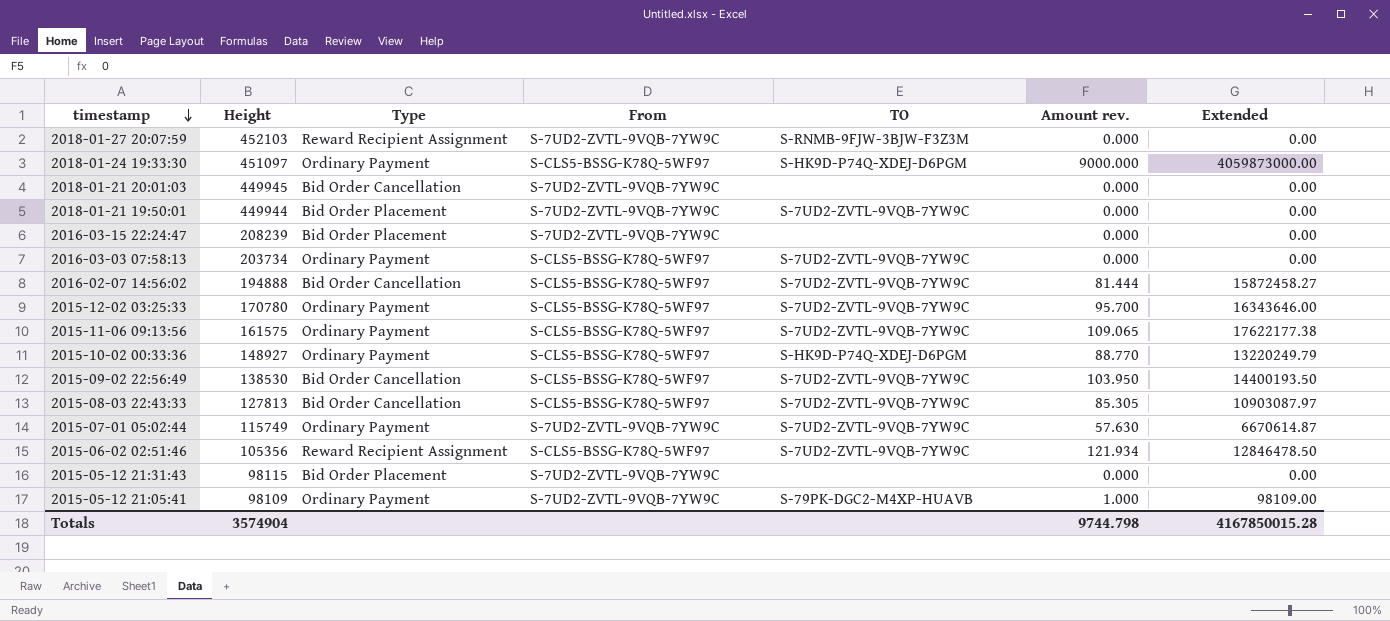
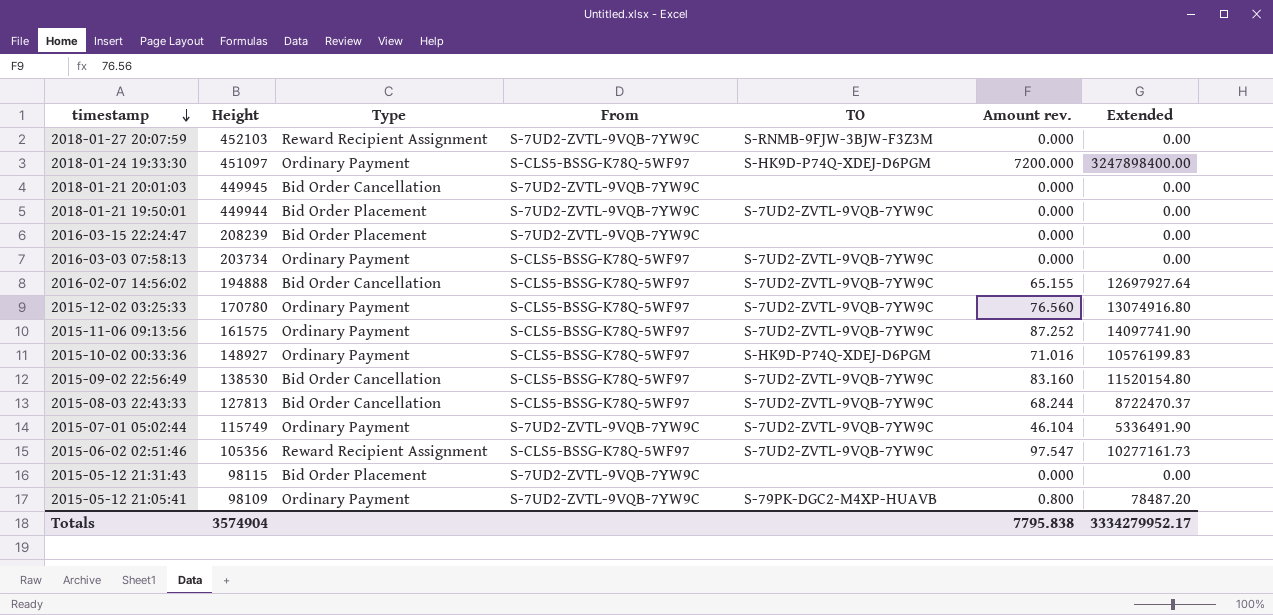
2018-01-24 19:33:30 | Amount rev.: 9000.000 -> 7200.000
2018-01-24 19:33:30 | Extended: 4059873000.00 -> 3247898400.00
2016-02-07 14:56:02 | Amount rev.: 81.444 -> 65.155
2016-02-07 14:56:02 | Extended: 15872458.27 -> 12697927.64
2015-12-02 03:25:33 | Amount rev.: 95.700 -> 76.560
2015-12-02 03:25:33 | Extended: 16343646.00 -> 13074916.80
2015-11-06 09:13:56 | Amount rev.: 109.065 -> 87.252
2015-11-06 09:13:56 | Extended: 17622177.38 -> 14097741.90
2015-10-02 00:33:36 | Amount rev.: 88.770 -> 71.016
2015-10-02 00:33:36 | Extended: 13220249.79 -> 10576199.83
2015-09-02 22:56:49 | Amount rev.: 103.950 -> 83.160
2015-09-02 22:56:49 | Extended: 14400193.50 -> 11520154.80
2015-08-03 22:43:33 | Amount rev.: 85.305 -> 68.244
2015-08-03 22:43:33 | Extended: 10903087.97 -> 8722470.37
2015-07-01 05:02:44 | Amount rev.: 57.630 -> 46.104
2015-07-01 05:02:44 | Extended: 6670614.87 -> 5336491.90
2015-06-02 02:51:46 | Amount rev.: 121.934 -> 97.547
2015-06-02 02:51:46 | Extended: 12846478.50 -> 10277161.73
2015-05-12 21:05:41 | Amount rev.: 1.000 -> 0.800
2015-05-12 21:05:41 | Extended: 98109.00 -> 78487.20
Totals | Amount rev.: 9744.798 -> 7795.838
Totals | Extended: 4167850015.28 -> 3334279952.17

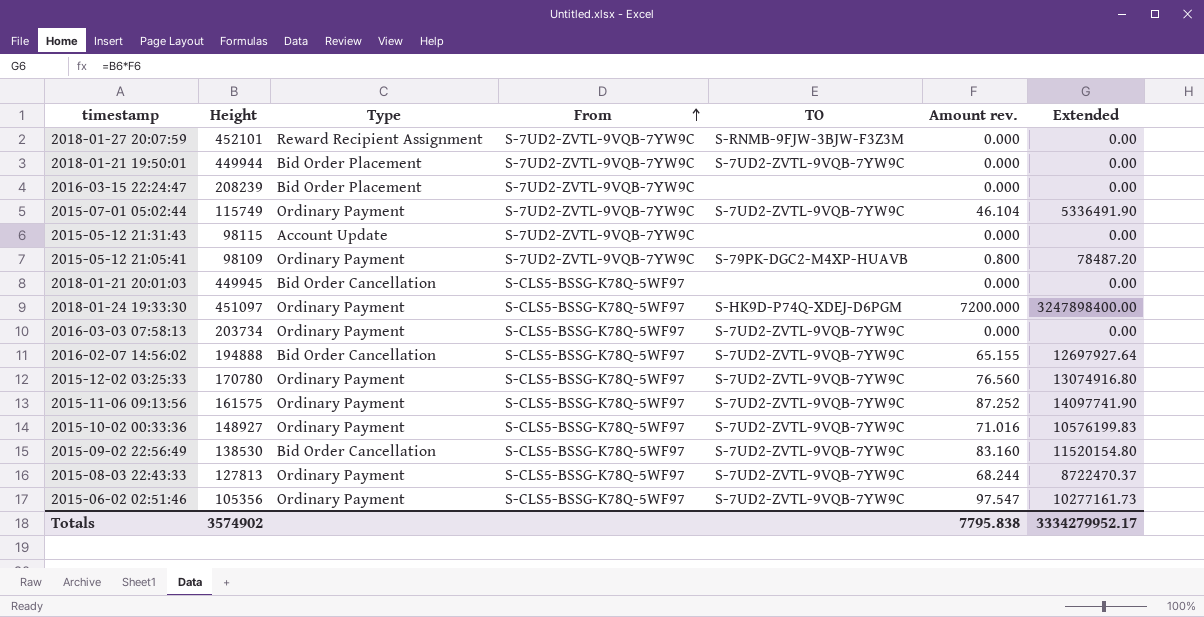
row order: timestamp descending -> From ascending
2018-01-27 20:07:59 | Height: 452103 -> 452101
2015-05-12 21:31:43 | Type: Bid Order Placement -> Account Update
2018-01-21 20:01:03 | From: S-7UD2-ZVTL-9VQB-7YW9C -> S-CLS5-BSSG-K78Q-5WF97
2015-10-02 00:33:36 | TO: S-HK9D-P74Q-XDEJ-D6PGM -> S-7UD2-ZVTL-9VQB-7YW9C
2015-08-03 22:43:33 | Type: Bid Order Cancellation -> Ordinary Payment
2015-06-02 02:51:46 | Type: Reward Recipient Assignment -> Ordinary Payment
Totals | Height: 3574904 -> 3574902

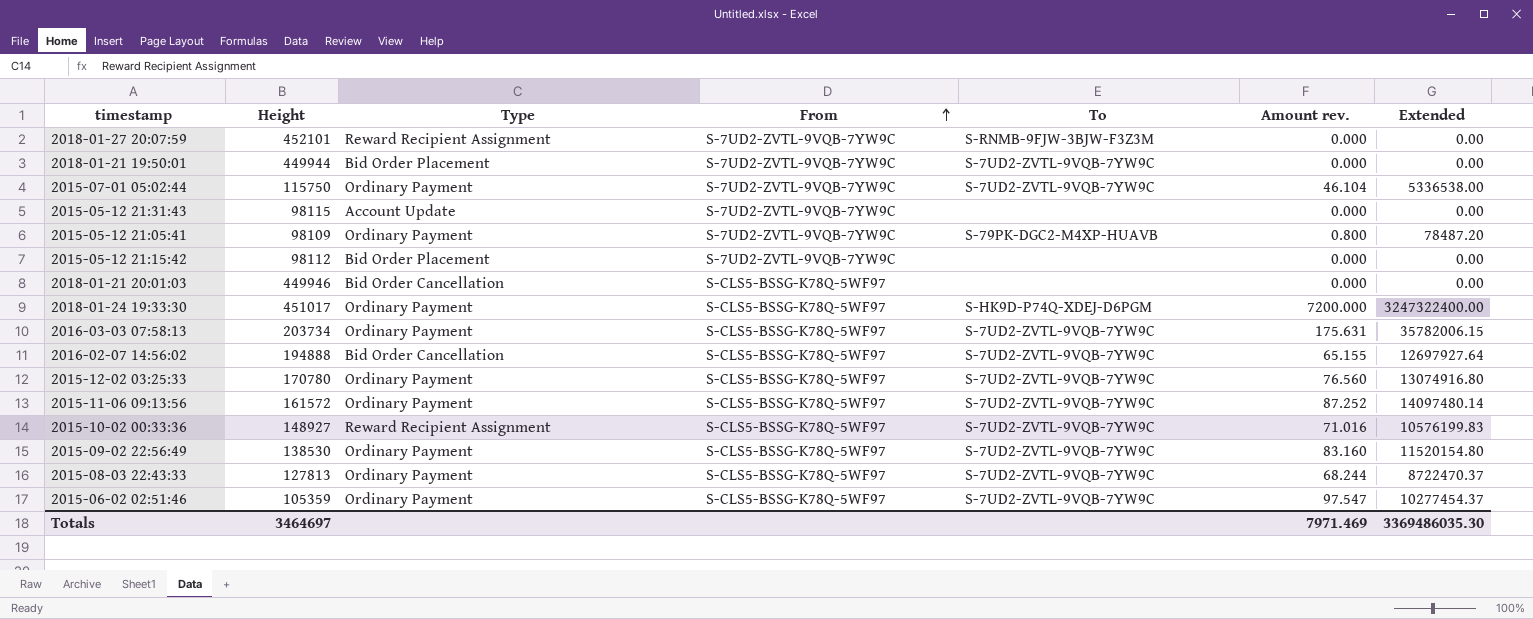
column name: TO -> To
row 2016-03-15 22:24:47: 208239 | Bid Order Placement | S-7UD2-ZVTL-9VQB-7YW9C | none | 0.000 | 0.00 -> none
2015-07-01 05:02:44 | Height: 115749 -> 115750
2015-07-01 05:02:44 | Extended: 5336491.90 -> 5336538.00
row 2015-05-12 21:15:42: none -> 98112 | Bid Order Placement | S-7UD2-ZVTL-9VQB-7YW9C | none | 0.000 | 0.00
2018-01-21 20:01:03 | Height: 449945 -> 449946
2018-01-24 19:33:30 | Height: 451097 -> 451017
2018-01-24 19:33:30 | Extended: 3247898400.00 -> 3247322400.00
2016-03-03 07:58:13 | Amount rev.: 0.000 -> 175.631
2016-03-03 07:58:13 | Extended: 0.00 -> 35782006.15
2015-11-06 09:13:56 | Height: 161575 -> 161572
2015-11-06 09:13:56 | Extended: 14097741.90 -> 14097480.14
2015-10-02 00:33:36 | Type: Ordinary Payment -> Reward Recipient Assignment
2015-09-02 22:56:49 | Type: Bid Order Cancellation -> Ordinary Payment
2015-06-02 02:51:46 | Height: 105356 -> 105359
2015-06-02 02:51:46 | Extended: 10277161.73 -> 10277454.37
Totals | Height: 3574902 -> 3464697
Totals | Amount rev.: 7795.838 -> 7971.469
Totals | Extended: 3334279952.17 -> 3369486035.30

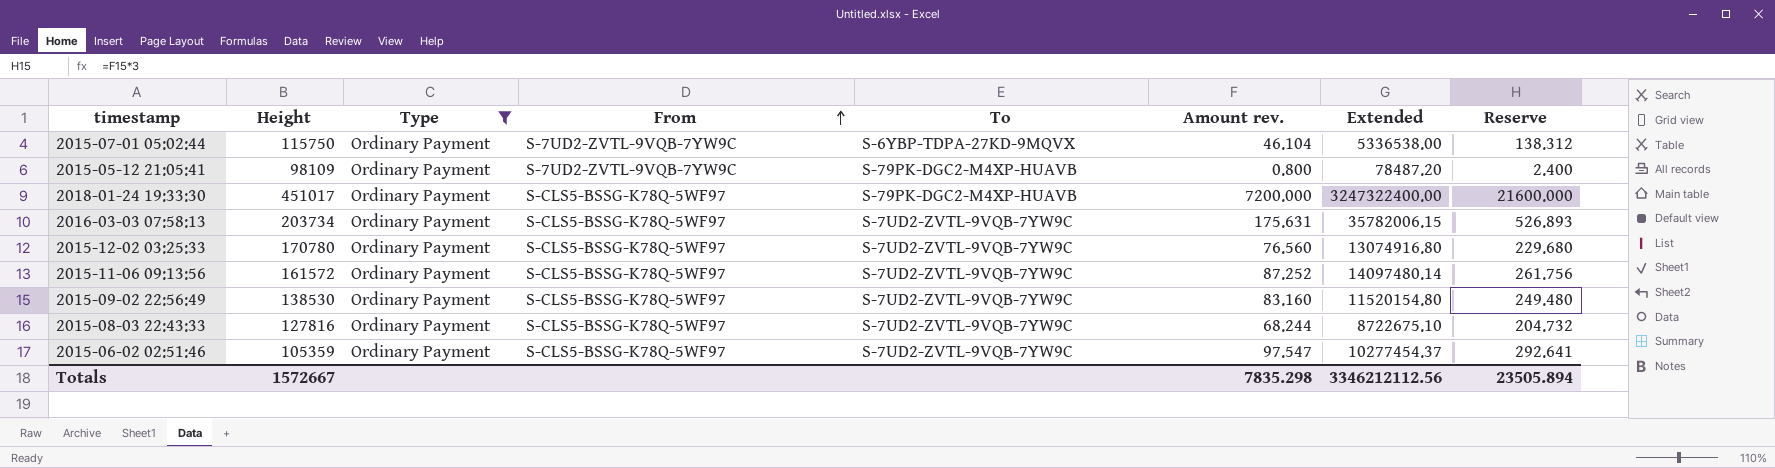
filter: none -> Type = Ordinary Payment
column Reserve | formula: none -> [Amount rev.] * 3
2015-07-01 05:02:44 | To: S-7UD2-ZVTL-9VQB-7YW9C -> S-6YBP-TDPA-27KD-9MQVX
2018-01-24 19:33:30 | To: S-HK9D-P74Q-XDEJ-D6PGM -> S-79PK-DGC2-M4XP-HUAVB
2015-08-03 22:43:33 | Height: 127813 -> 127816
2015-08-03 22:43:33 | Extended: 8722470.37 -> 8722675.10
Totals | Height: 3464697 -> 1572667
Totals | Amount rev.: 7971.469 -> 7835.298
Totals | Extended: 3369486035.30 -> 3346212112.56

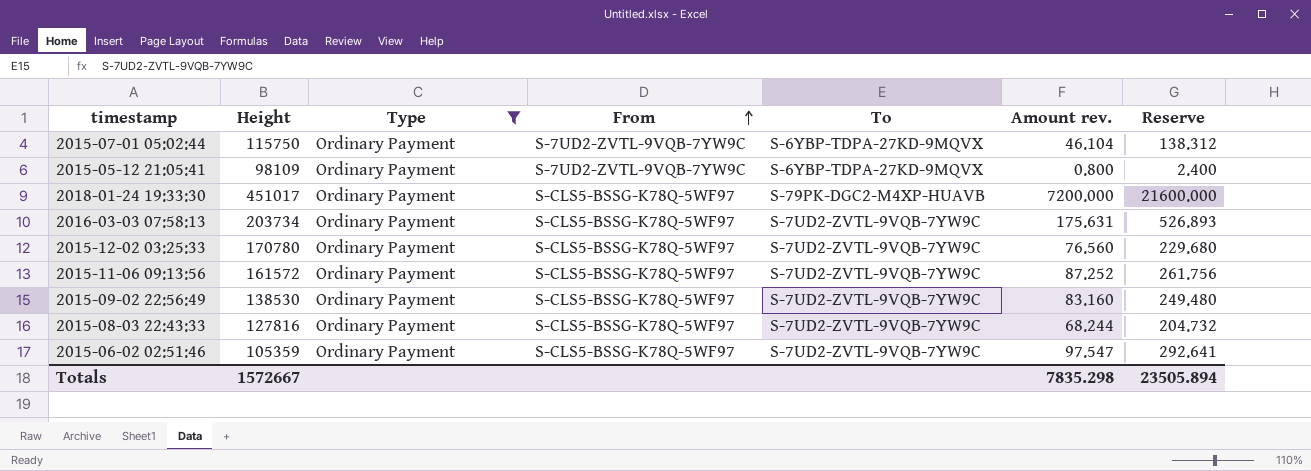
column Extended | formula: [Height] * [Amount rev.] -> none
2015-05-12 21:05:41 | To: S-79PK-DGC2-M4XP-HUAVB -> S-6YBP-TDPA-27KD-9MQVX

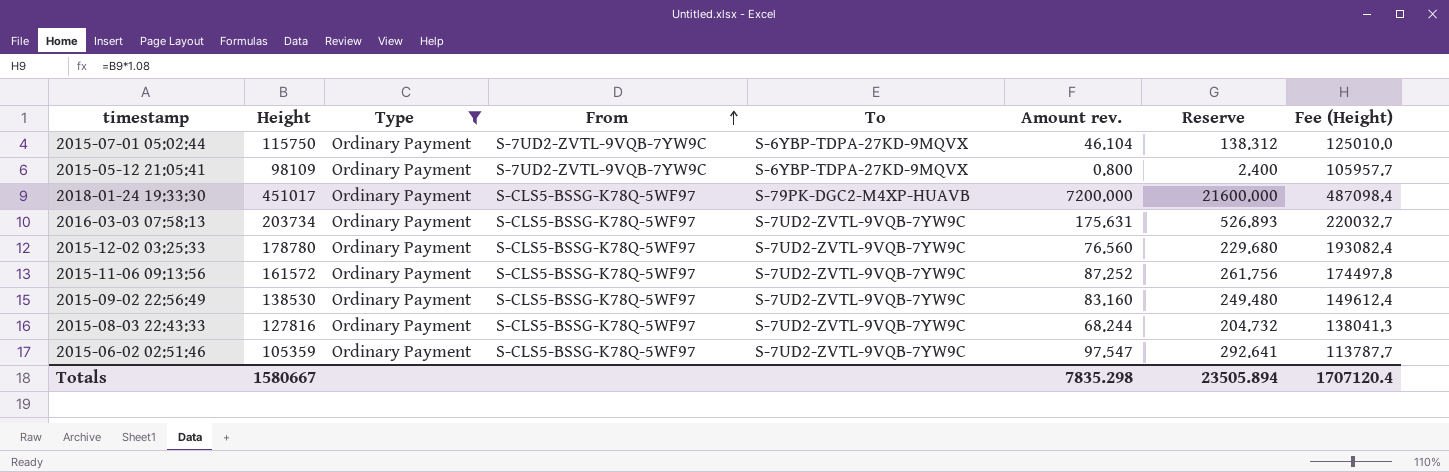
column Fee (Height) | formula: none -> [Height] * 1.08
2015-12-02 03:25:33 | Height: 170780 -> 178780
Totals | Height: 1572667 -> 1580667

